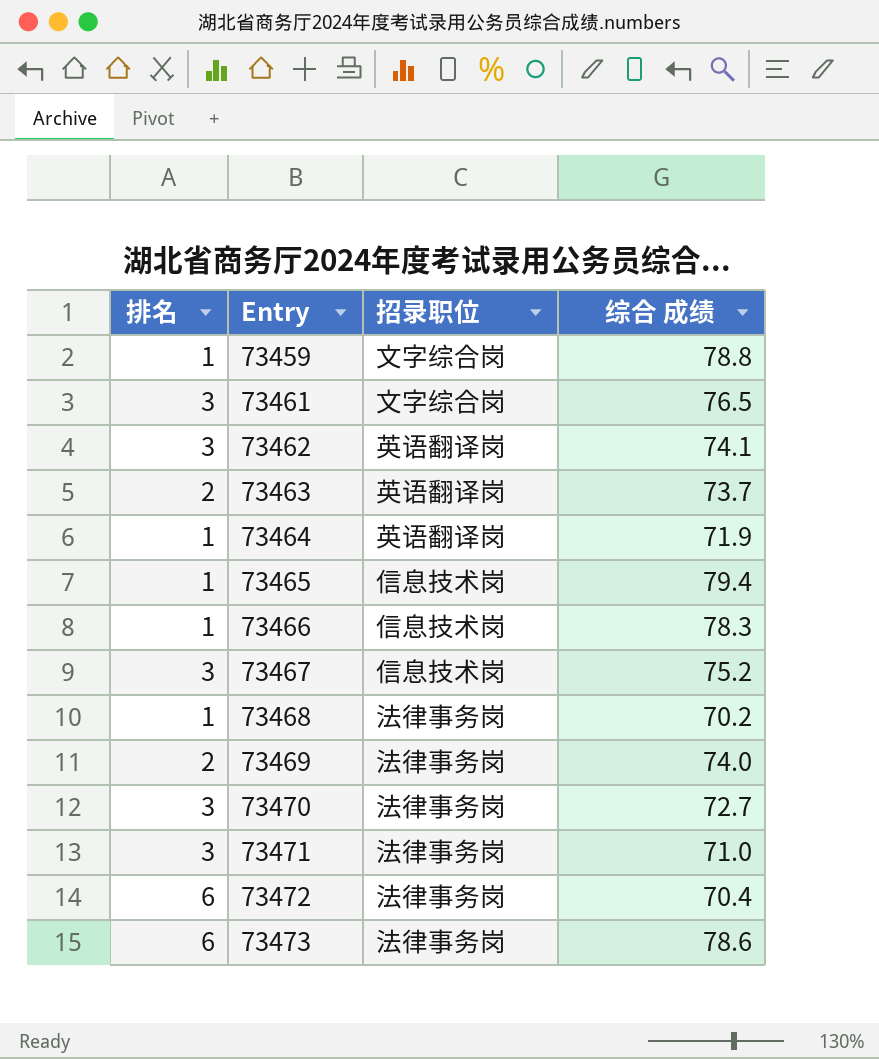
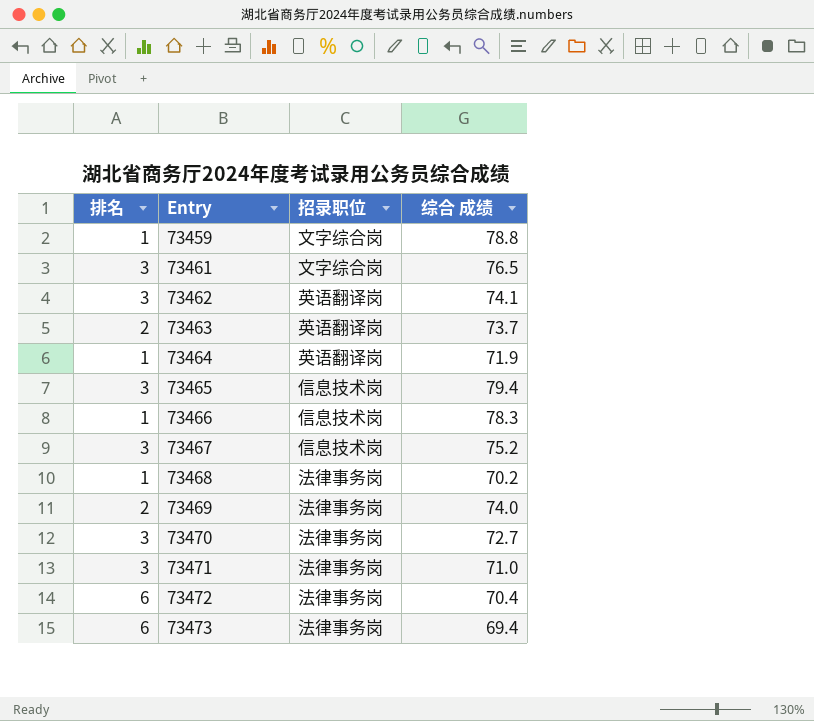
73465 | 排名: 1 -> 3
73473 | 综合 成绩: 78.6 -> 69.4

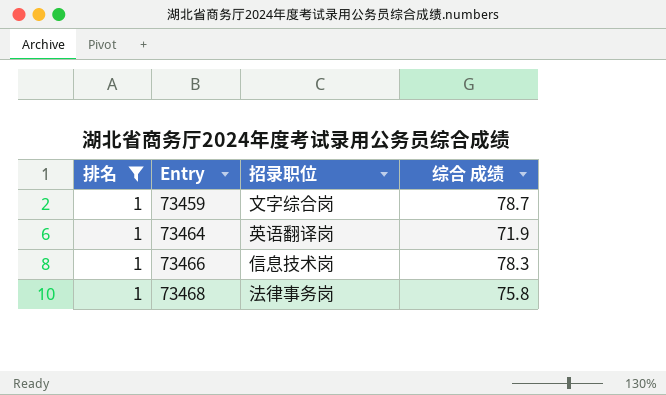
filter: none -> 排名 = 1
73459 | 综合 成绩: 78.8 -> 78.7
73468 | 综合 成绩: 70.2 -> 75.8

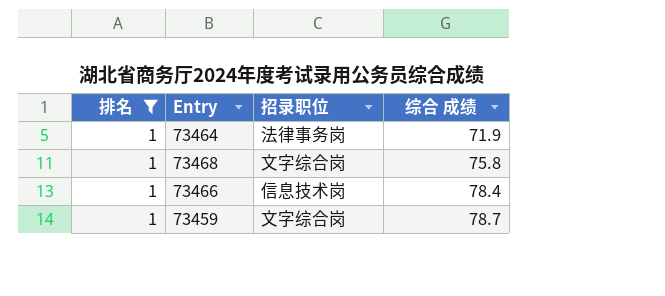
row order: Entry ascending -> 综合 成绩 ascending
73464 | 招录职位: 英语翻译岗 -> 法律事务岗
73468 | 招录职位: 法律事务岗 -> 文字综合岗
73466 | 综合 成绩: 78.3 -> 78.4

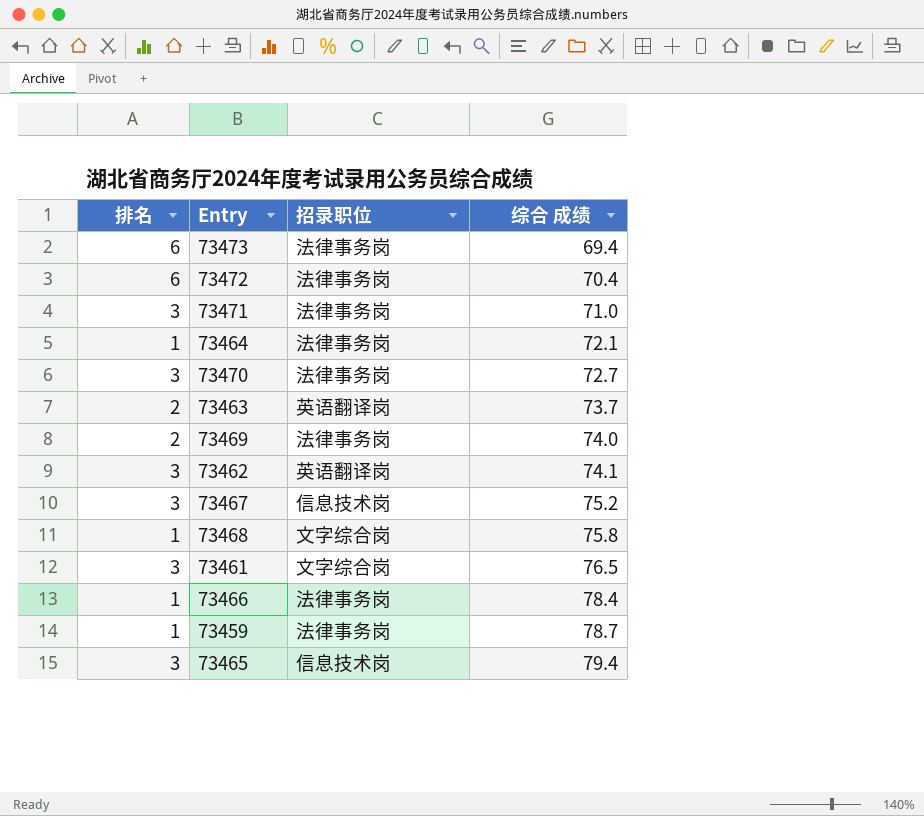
filter: 排名 = 1 -> none
73464 | 综合 成绩: 71.9 -> 72.1
73466 | 招录职位: 信息技术岗 -> 法律事务岗
73459 | 招录职位: 文字综合岗 -> 法律事务岗

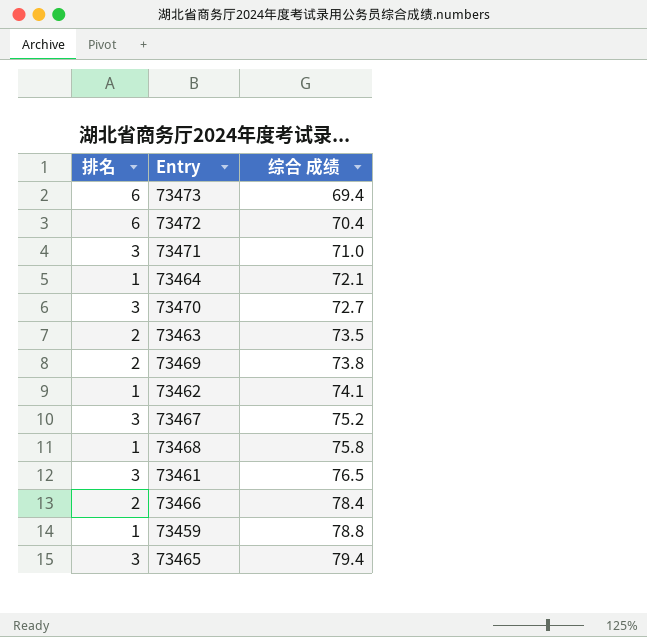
column 招录职位 | position: 3 -> none
73463 | 综合 成绩: 73.7 -> 73.5
73469 | 综合 成绩: 74.0 -> 73.8
73462 | 排名: 3 -> 1
73466 | 排名: 1 -> 2
73459 | 综合 成绩: 78.7 -> 78.8

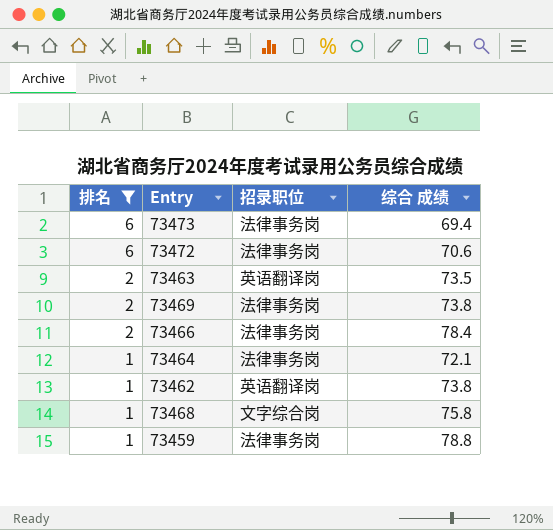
filter: none -> 排名 != 3
row order: 综合 成绩 ascending -> 排名 descending
column 招录职位 | position: none -> 3
73472 | 综合 成绩: 70.4 -> 70.6
73462 | 综合 成绩: 74.1 -> 73.8

